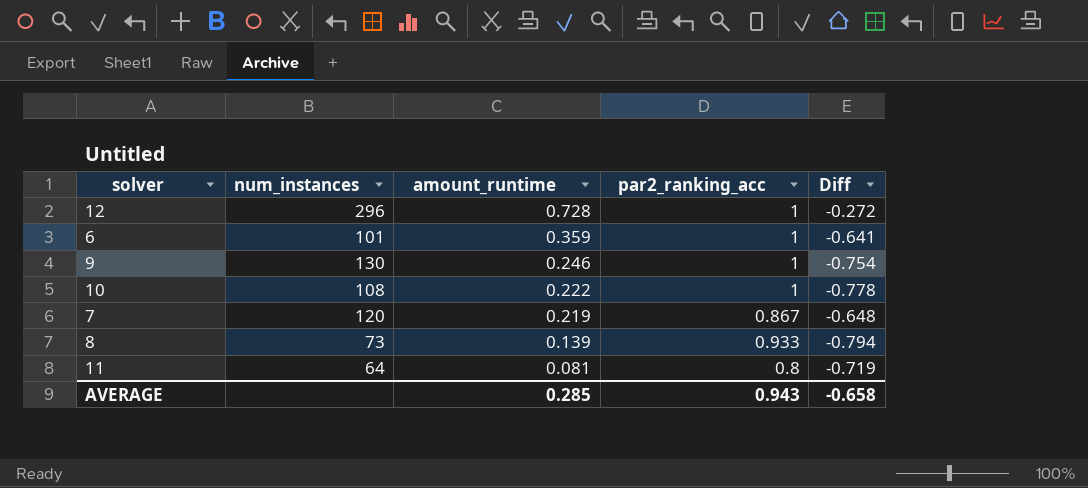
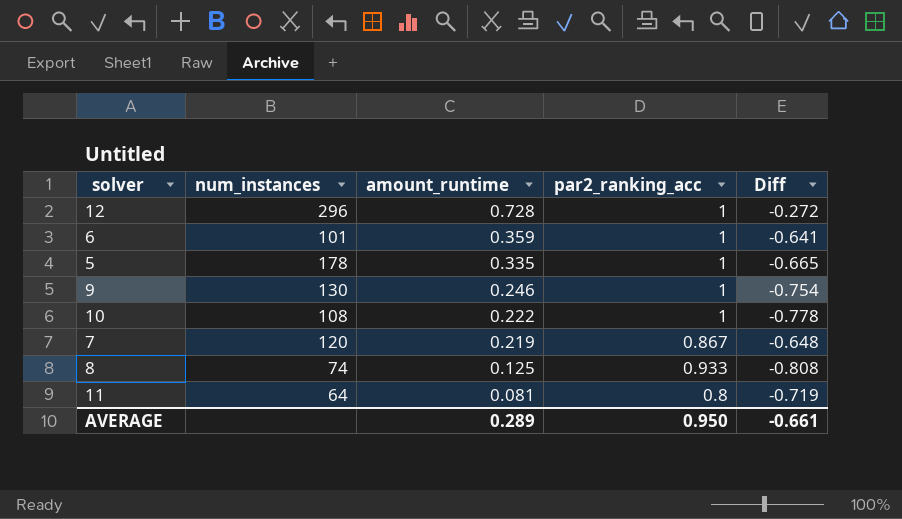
row 5: none -> 178 | 0.335 | 1 | -0.665
8 | num_instances: 73 -> 74
8 | amount_runtime: 0.139 -> 0.125
8 | Diff: -0.794 -> -0.808
AVERAGE | amount_runtime: 0.285 -> 0.289
AVERAGE | par2_ranking_acc: 0.943 -> 0.950
AVERAGE | Diff: -0.658 -> -0.661

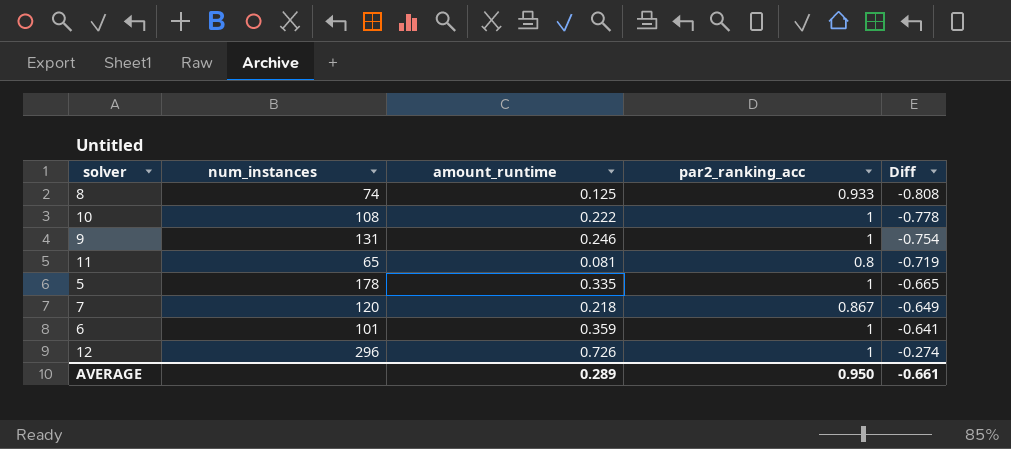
row order: amount_runtime descending -> Diff ascending
9 | num_instances: 130 -> 131
11 | num_instances: 64 -> 65
7 | amount_runtime: 0.219 -> 0.218
7 | Diff: -0.648 -> -0.649
12 | amount_runtime: 0.728 -> 0.726
12 | Diff: -0.272 -> -0.274

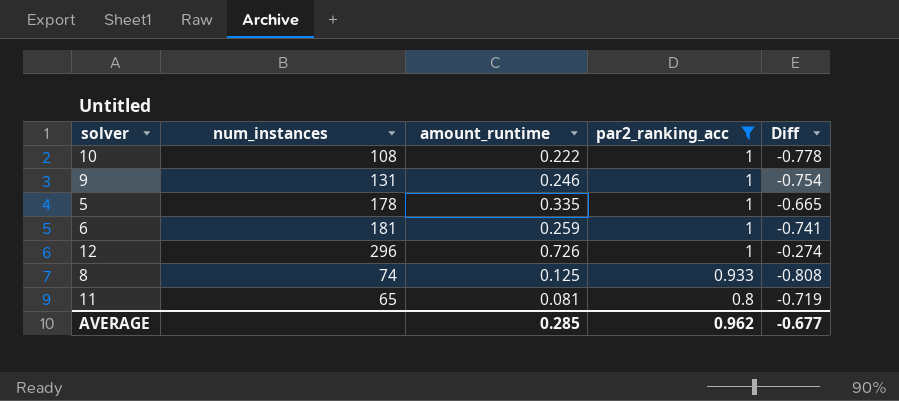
filter: none -> par2_ranking_acc != 0.867
row order: Diff ascending -> par2_ranking_acc descending
6 | num_instances: 101 -> 181
6 | amount_runtime: 0.359 -> 0.259
6 | Diff: -0.641 -> -0.741
AVERAGE | amount_runtime: 0.289 -> 0.285
AVERAGE | par2_ranking_acc: 0.950 -> 0.962
AVERAGE | Diff: -0.661 -> -0.677

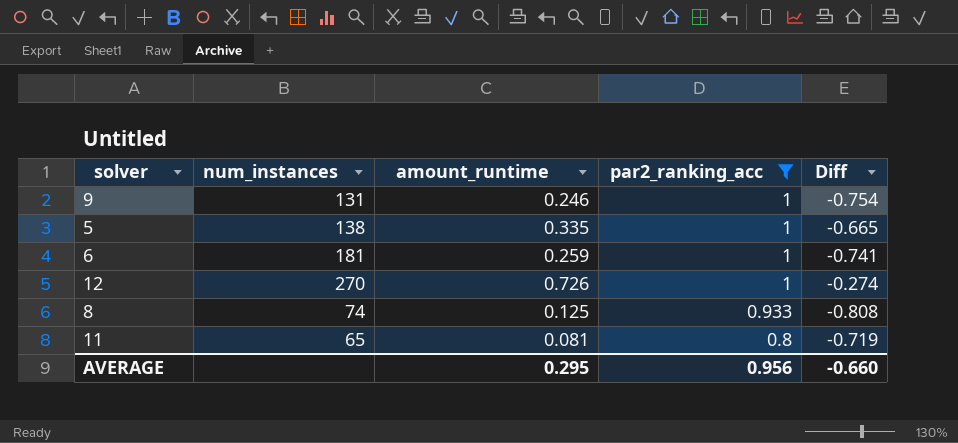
row 10: 108 | 0.222 | 1 | -0.778 -> none
5 | num_instances: 178 -> 138
12 | num_instances: 296 -> 270
AVERAGE | amount_runtime: 0.285 -> 0.295
AVERAGE | par2_ranking_acc: 0.962 -> 0.956
AVERAGE | Diff: -0.677 -> -0.660

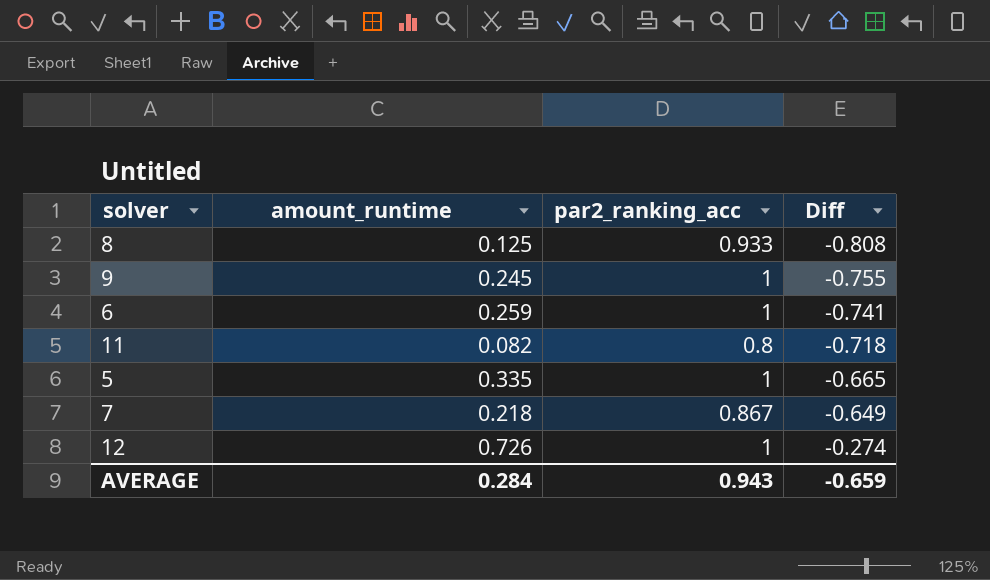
filter: par2_ranking_acc != 0.867 -> none
row order: par2_ranking_acc descending -> Diff ascending
column num_instances | position: 2 -> none
9 | amount_runtime: 0.246 -> 0.245
9 | Diff: -0.754 -> -0.755
11 | amount_runtime: 0.081 -> 0.082
11 | Diff: -0.719 -> -0.718
AVERAGE | amount_runtime: 0.295 -> 0.284
AVERAGE | par2_ranking_acc: 0.956 -> 0.943
AVERAGE | Diff: -0.660 -> -0.659

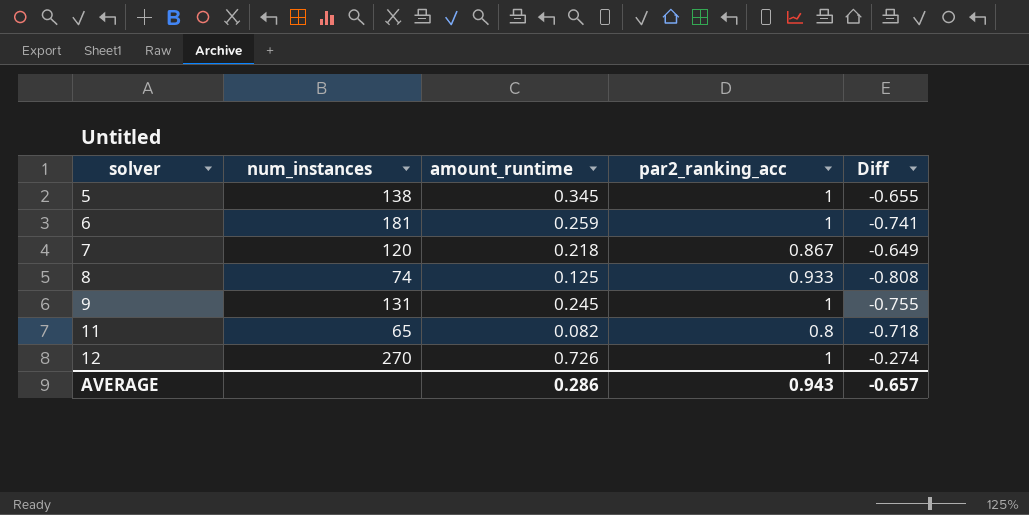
row order: Diff ascending -> solver ascending
column num_instances | position: none -> 2
5 | amount_runtime: 0.335 -> 0.345
5 | Diff: -0.665 -> -0.655
AVERAGE | amount_runtime: 0.284 -> 0.286
AVERAGE | Diff: -0.659 -> -0.657

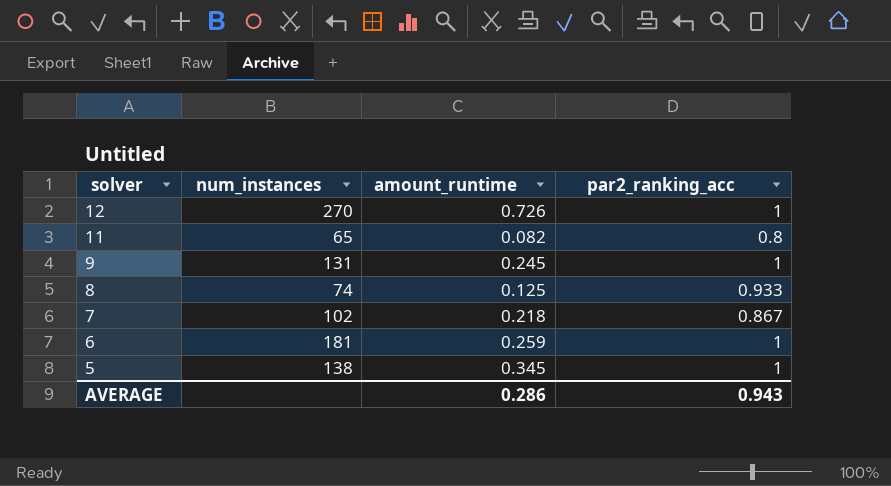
row order: solver ascending -> solver descending
column Diff | formula: [amount_runtime] - [par2_ranking_acc] -> none
7 | num_instances: 120 -> 102

